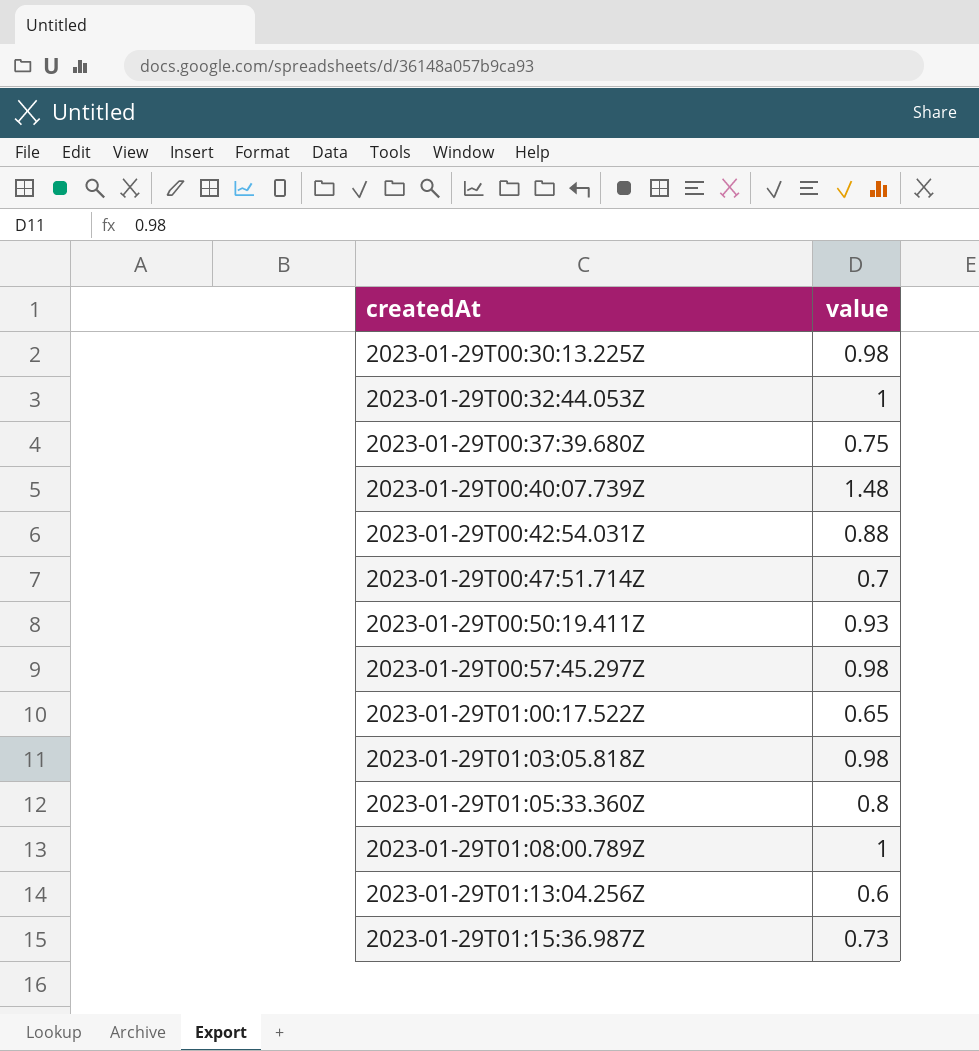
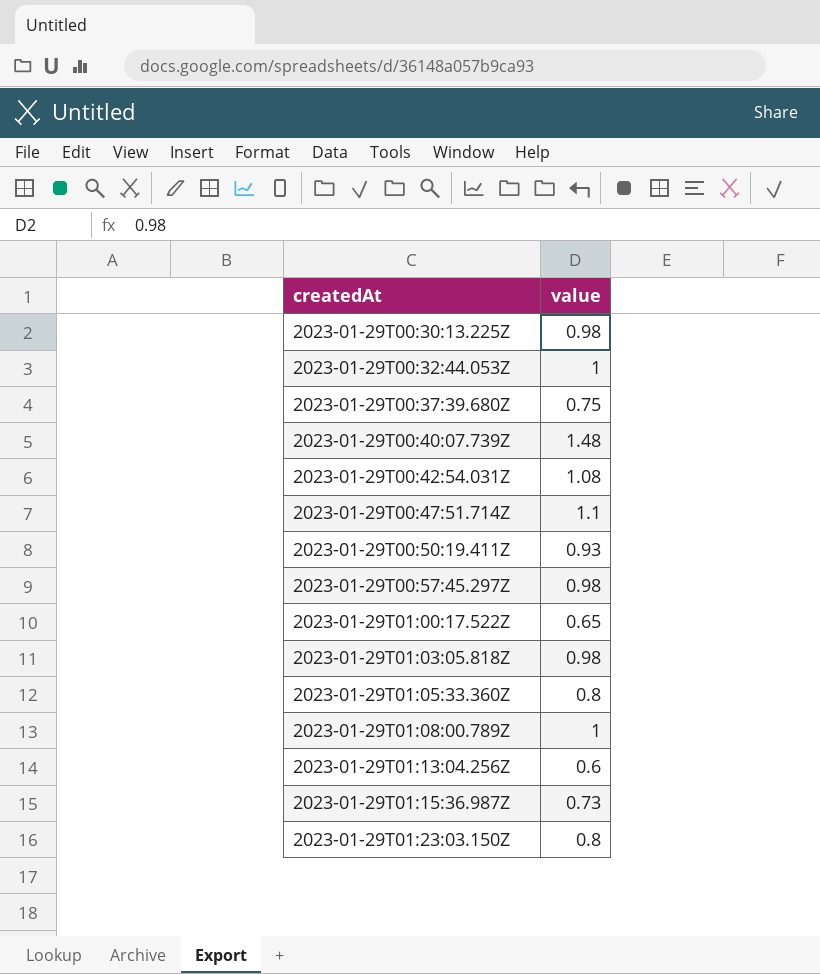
2023-01-29T00:42:54.031Z | value: 0.88 -> 1.08
2023-01-29T00:47:51.714Z | value: 0.7 -> 1.1
row 2023-01-29T01:23:03.150Z: none -> 0.8

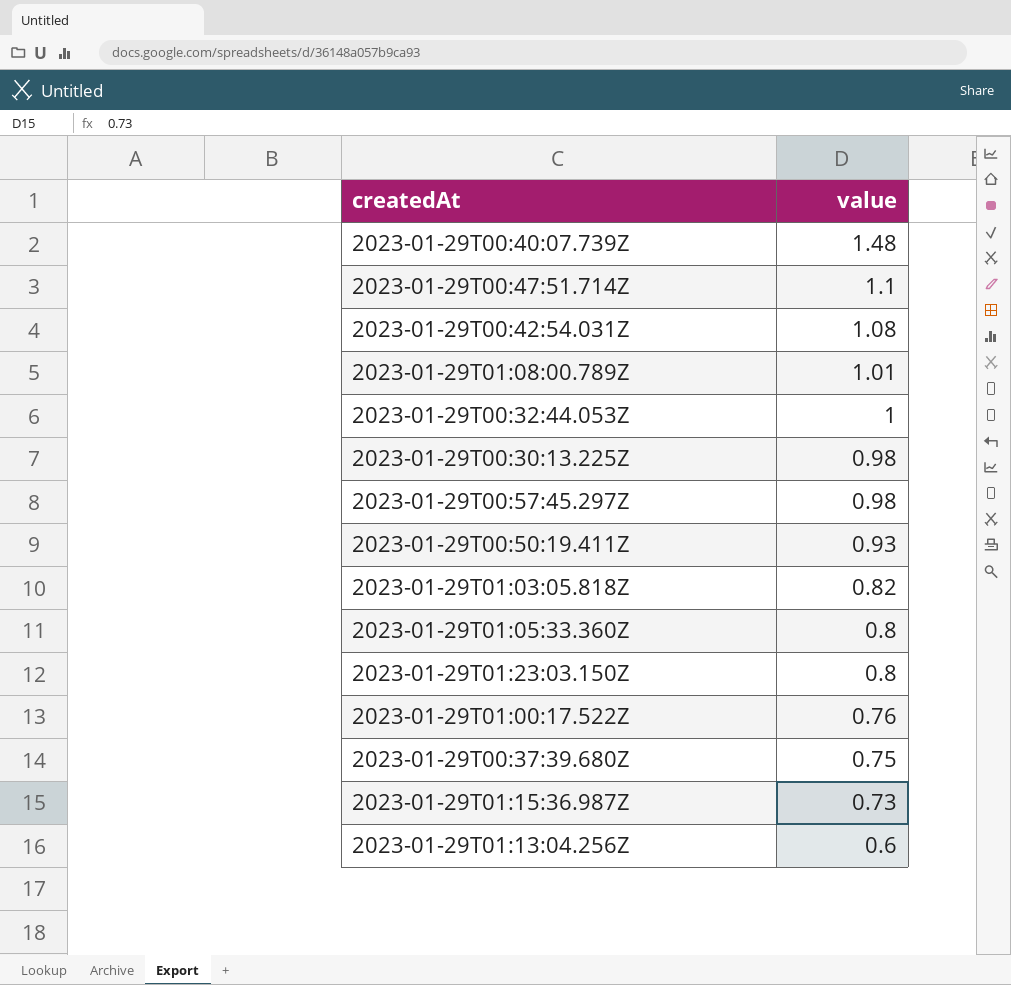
row order: createdAt ascending -> value descending
2023-01-29T01:08:00.789Z | value: 1 -> 1.01
2023-01-29T01:03:05.818Z | value: 0.98 -> 0.82
2023-01-29T01:00:17.522Z | value: 0.65 -> 0.76

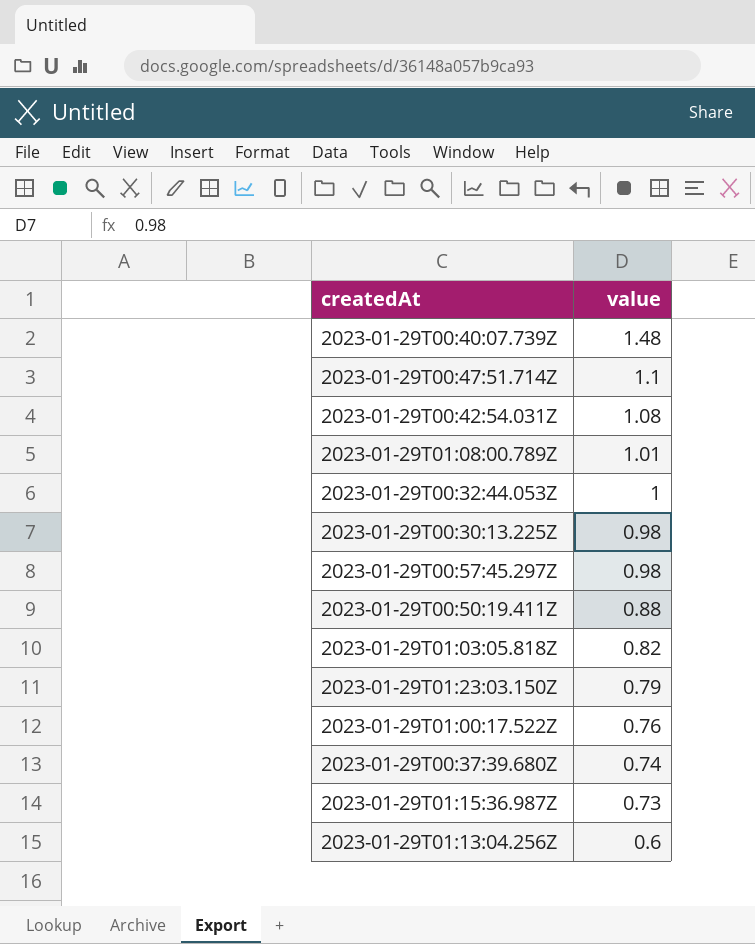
row 2023-01-29T01:05:33.360Z: 0.8 -> none
2023-01-29T00:50:19.411Z | value: 0.93 -> 0.88
2023-01-29T01:23:03.150Z | value: 0.8 -> 0.79
2023-01-29T00:37:39.680Z | value: 0.75 -> 0.74

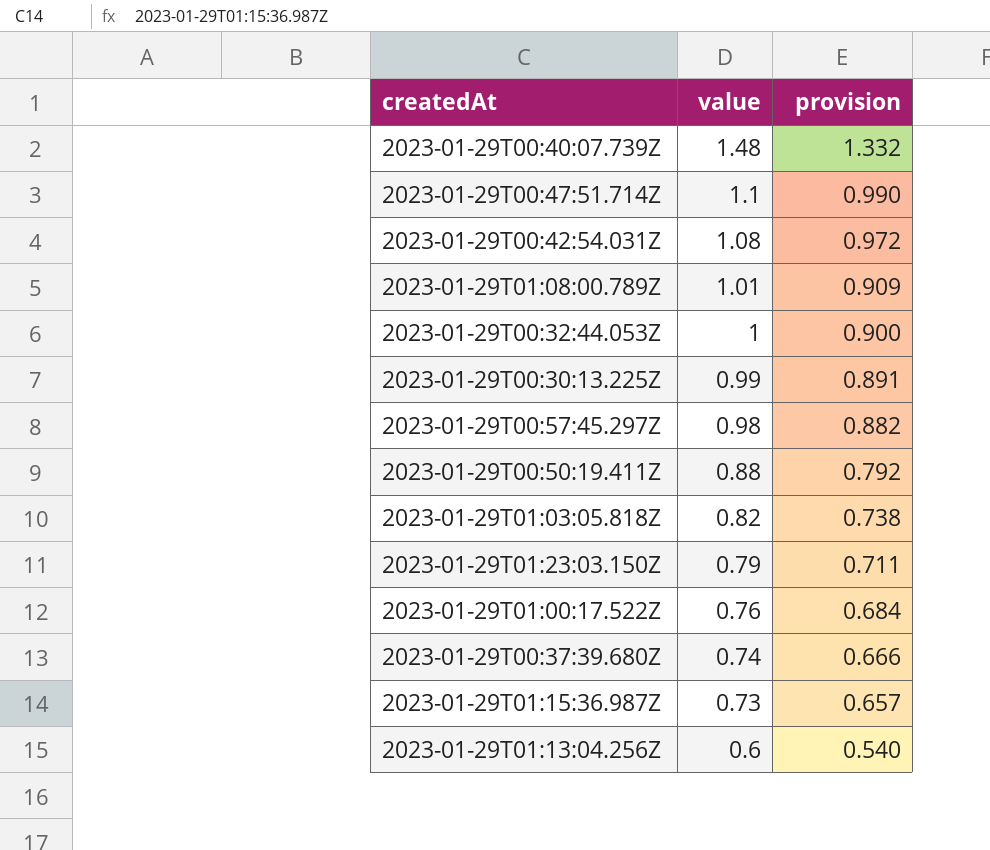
column provision | formula: none -> [value] * 0.9
2023-01-29T00:30:13.225Z | value: 0.98 -> 0.99

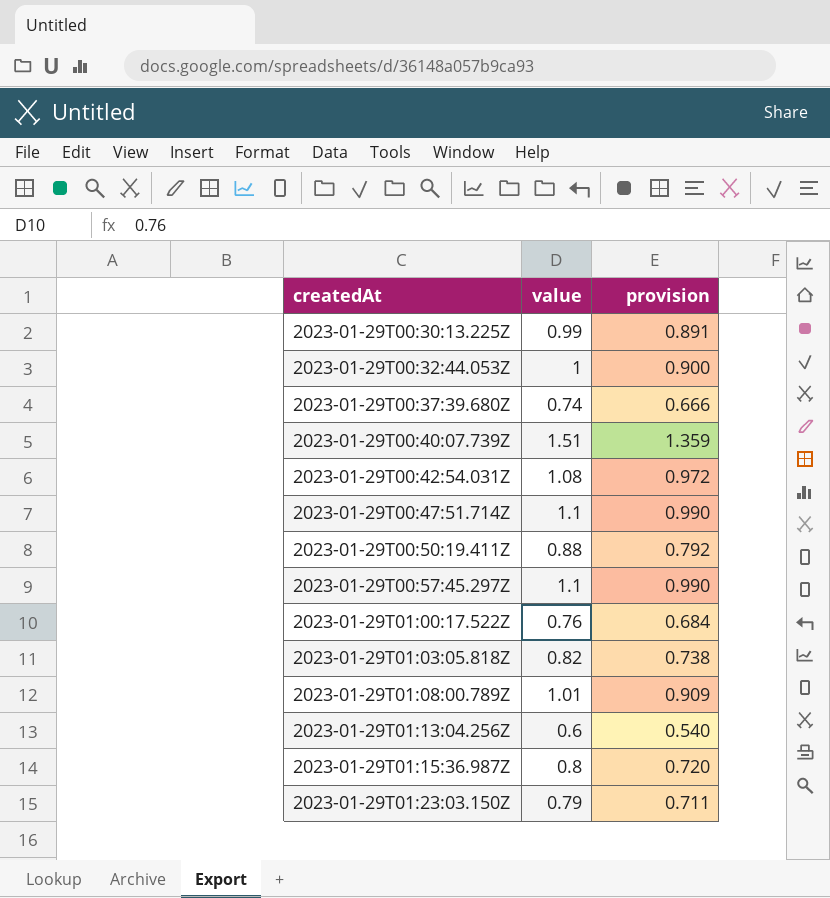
row order: value descending -> createdAt ascending
2023-01-29T00:40:07.739Z | value: 1.48 -> 1.51
2023-01-29T00:40:07.739Z | provision: 1.332 -> 1.359
2023-01-29T00:57:45.297Z | value: 0.98 -> 1.1
2023-01-29T00:57:45.297Z | provision: 0.882 -> 0.990
2023-01-29T01:15:36.987Z | value: 0.73 -> 0.8
2023-01-29T01:15:36.987Z | provision: 0.657 -> 0.720

